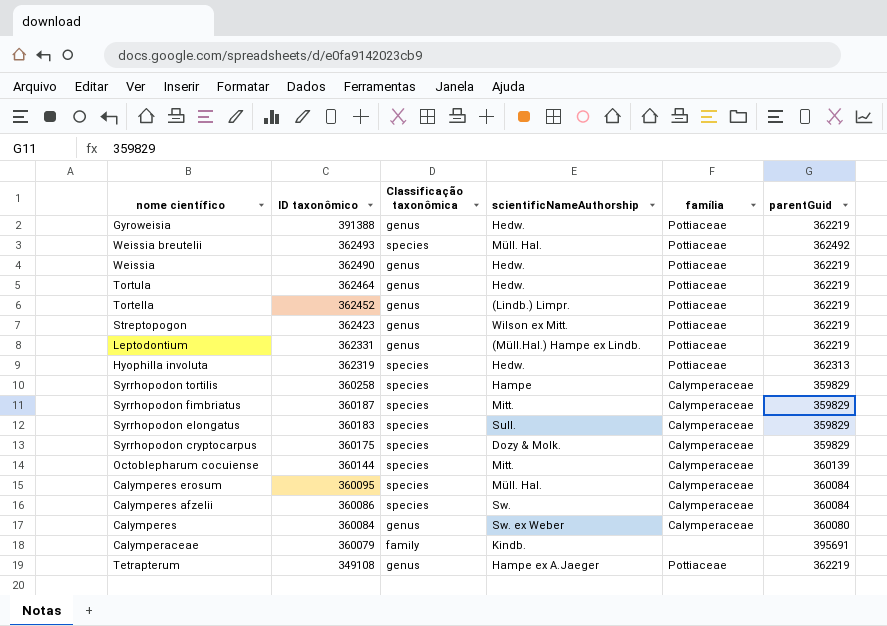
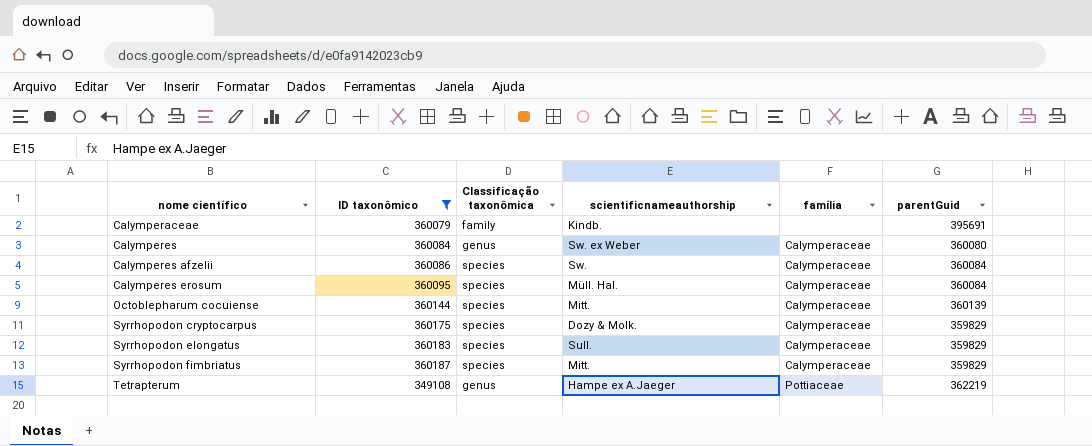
filter: none -> ID taxonômico <= 360187
row order: ID taxonômico descending -> nome científico ascending
column name: scientificNameAuthorship -> scientificnameauthorship

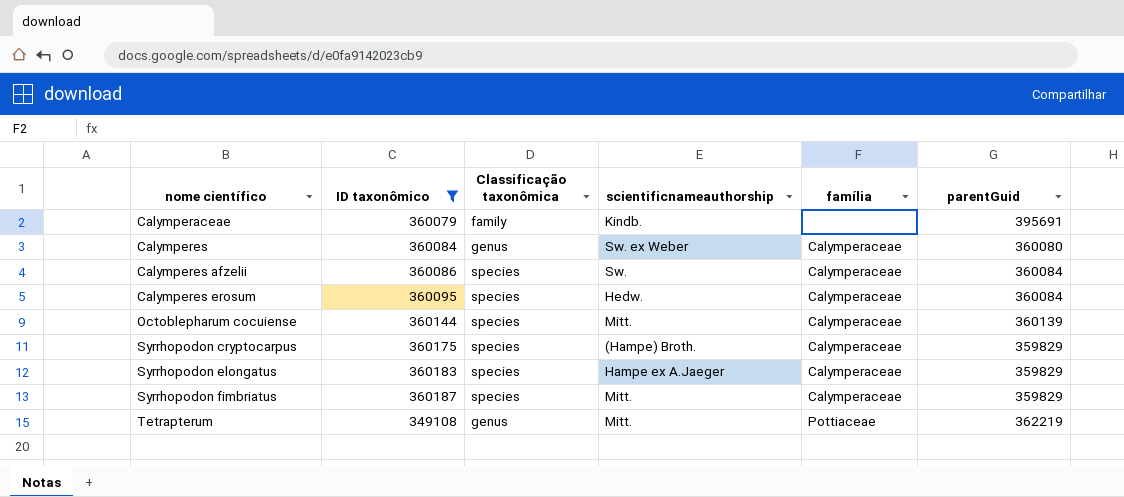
Calymperes erosum | scientificnameauthorship: Müll. Hal. -> Hedw.
Syrrhopodon cryptocarpus | scientificnameauthorship: Dozy & Molk. -> (Hampe) Broth.
Syrrhopodon elongatus | scientificnameauthorship: Sull. -> Hampe ex A.Jaeger
Tetrapterum | scientificnameauthorship: Hampe ex A.Jaeger -> Mitt.

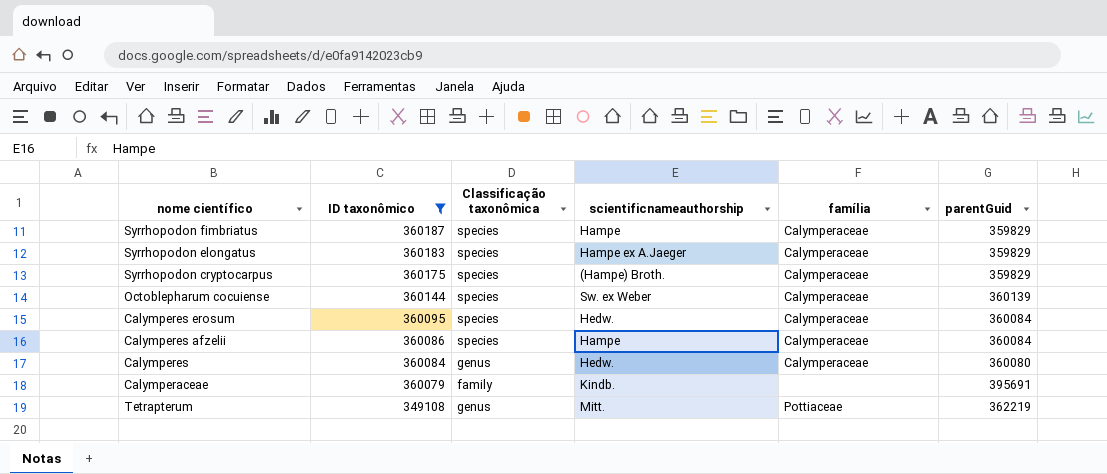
row order: nome científico ascending -> ID taxonômico descending
Syrrhopodon fimbriatus | scientificnameauthorship: Mitt. -> Hampe
Octoblepharum cocuiense | scientificnameauthorship: Mitt. -> Sw. ex Weber
Calymperes afzelii | scientificnameauthorship: Sw. -> Hampe
Calymperes | scientificnameauthorship: Sw. ex Weber -> Hedw.

